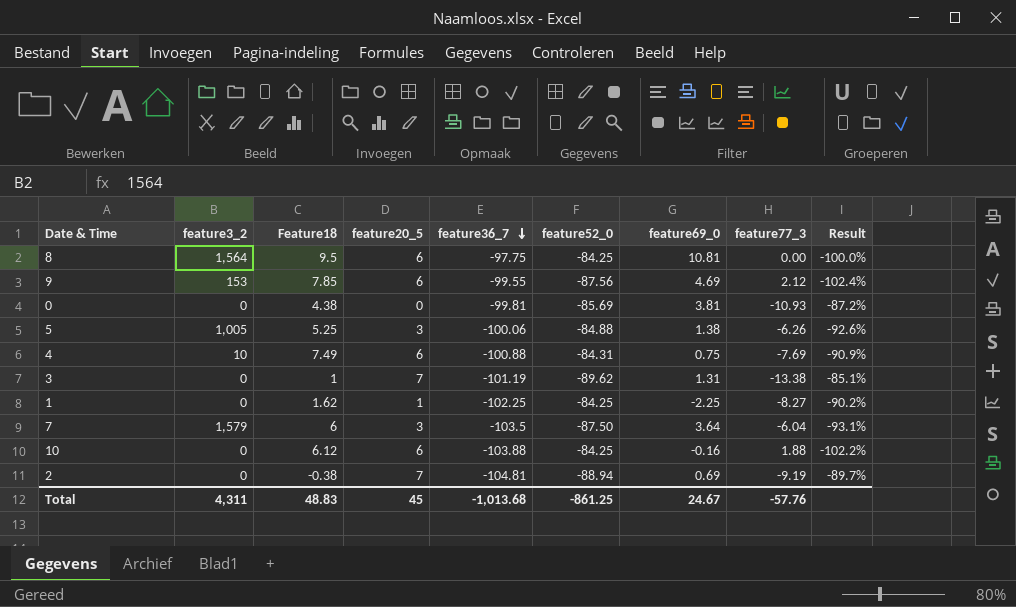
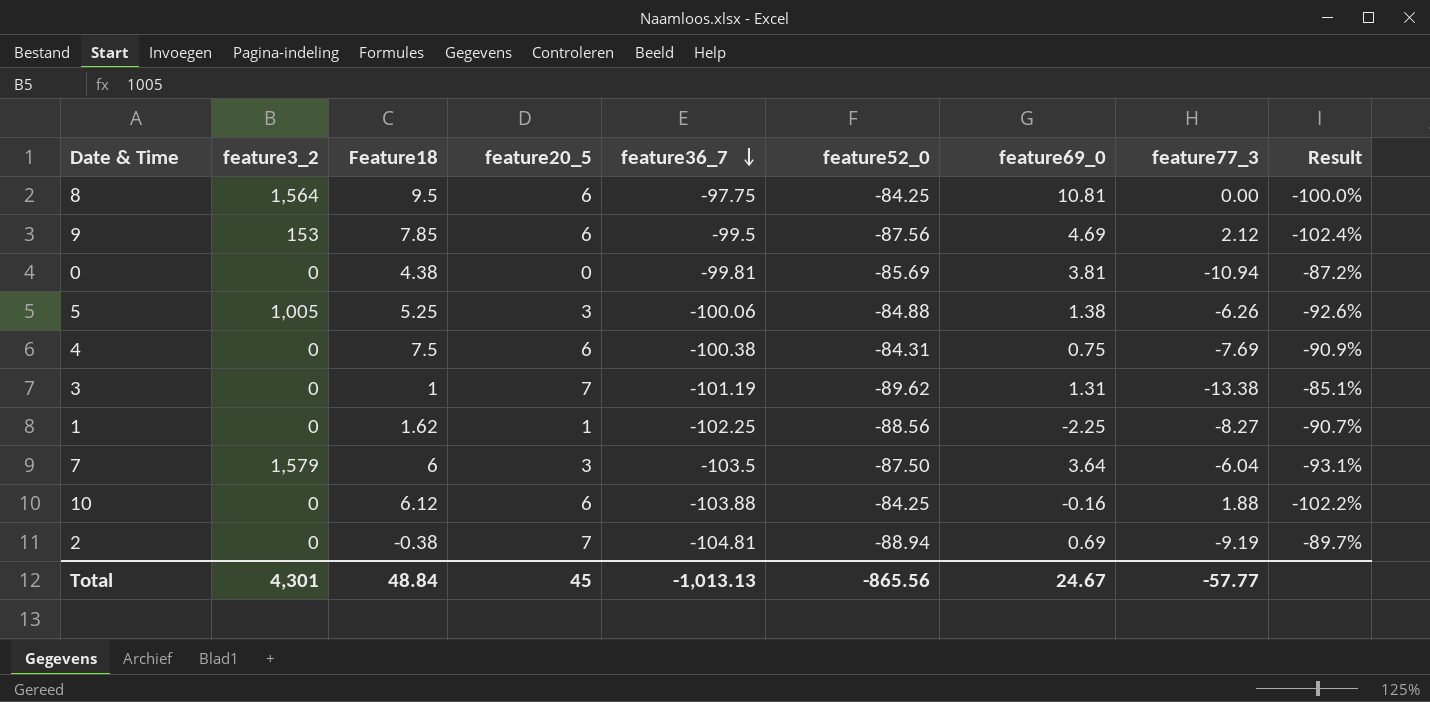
9 | feature36_7: -99.55 -> -99.5
0 | feature77_3: -10.93 -> -10.94
4 | feature3_2: 10 -> 0
4 | Feature18: 7.49 -> 7.5
4 | feature36_7: -100.88 -> -100.38
1 | feature52_0: -84.25 -> -88.56
1 | Result: -90.2% -> -90.7%
Total | feature3_2: 4,311 -> 4,301
Total | Feature18: 48.83 -> 48.84
Total | feature36_7: -1,013.68 -> -1,013.13
Total | feature52_0: -861.25 -> -865.56
Total | feature77_3: -57.76 -> -57.77

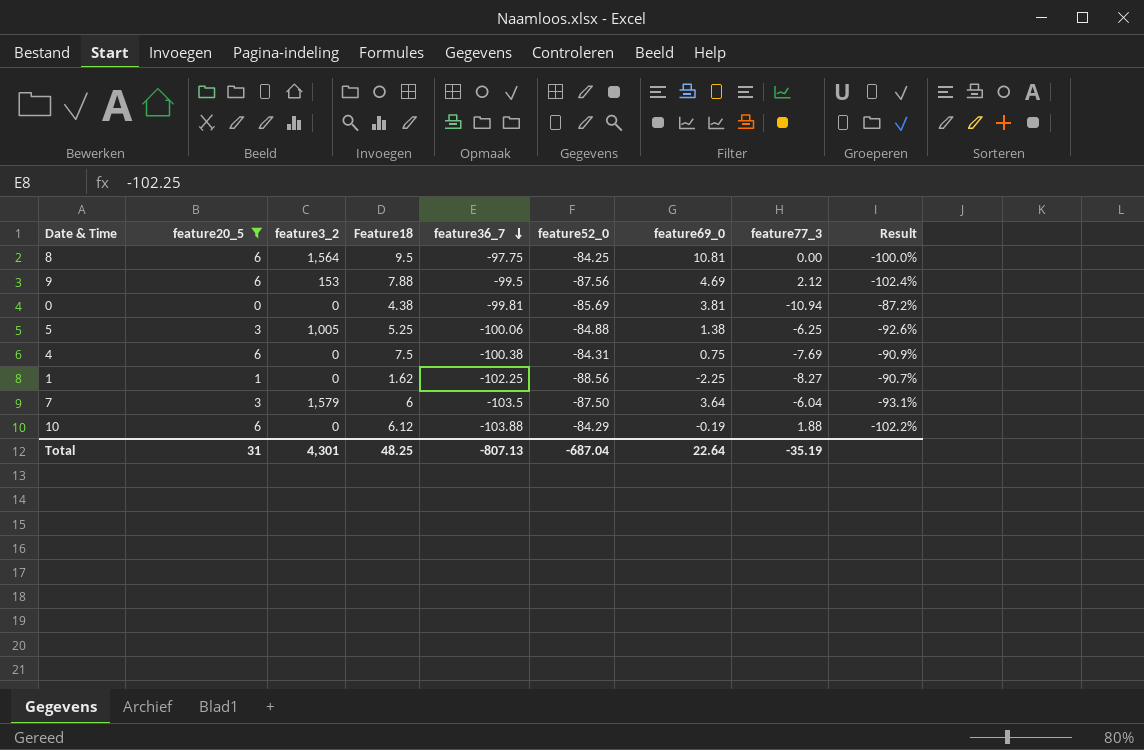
filter: none -> feature20_5 != 7
column feature20_5 | position: 4 -> 2
9 | Feature18: 7.85 -> 7.88
5 | feature77_3: -6.26 -> -6.25
10 | feature52_0: -84.25 -> -84.29
10 | feature69_0: -0.16 -> -0.19
Total | feature20_5: 45 -> 31
Total | Feature18: 48.84 -> 48.25
Total | feature36_7: -1,013.13 -> -807.13
Total | feature52_0: -865.56 -> -687.04
Total | feature69_0: 24.67 -> 22.64
Total | feature77_3: -57.77 -> -35.19

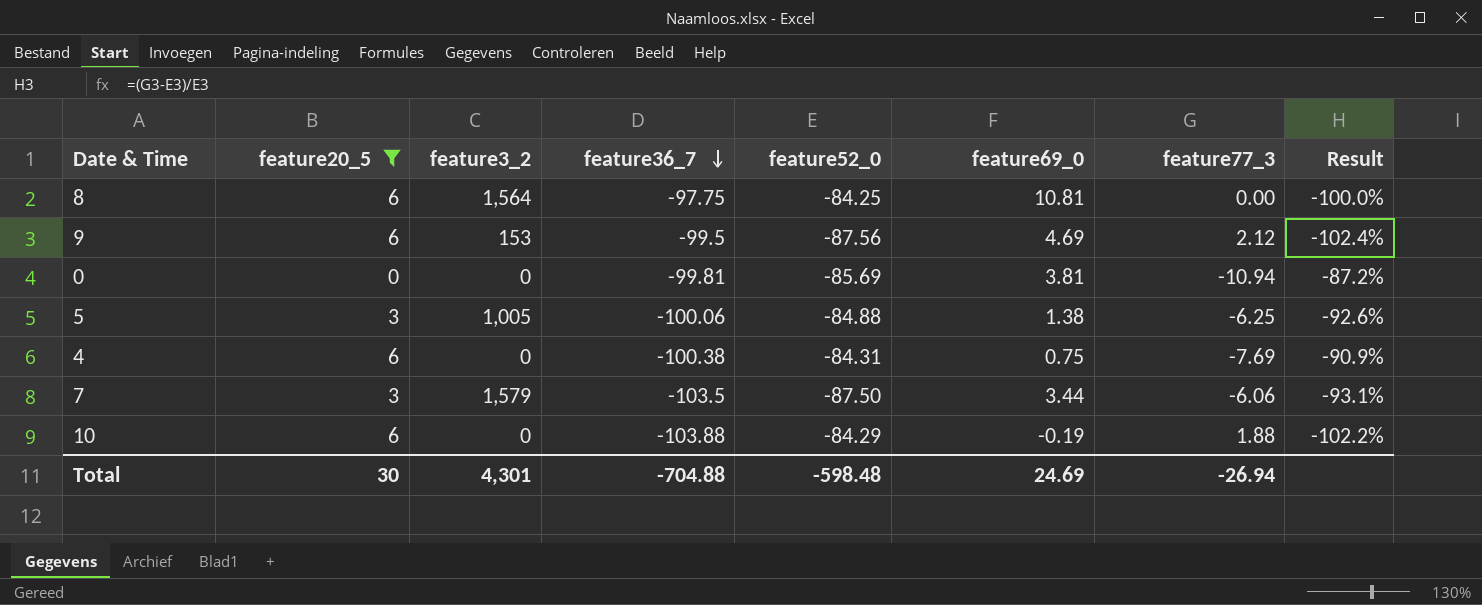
column Feature18 | position: 4 -> none
row 1: 1 | 0 | 1.62 | -102.25 | -88.56 | -2.25 | -8.27 | -90.7% -> none
7 | feature69_0: 3.64 -> 3.44
7 | feature77_3: -6.04 -> -6.06
Total | feature20_5: 31 -> 30
Total | feature36_7: -807.13 -> -704.88
Total | feature52_0: -687.04 -> -598.48
Total | feature69_0: 22.64 -> 24.69
Total | feature77_3: -35.19 -> -26.94

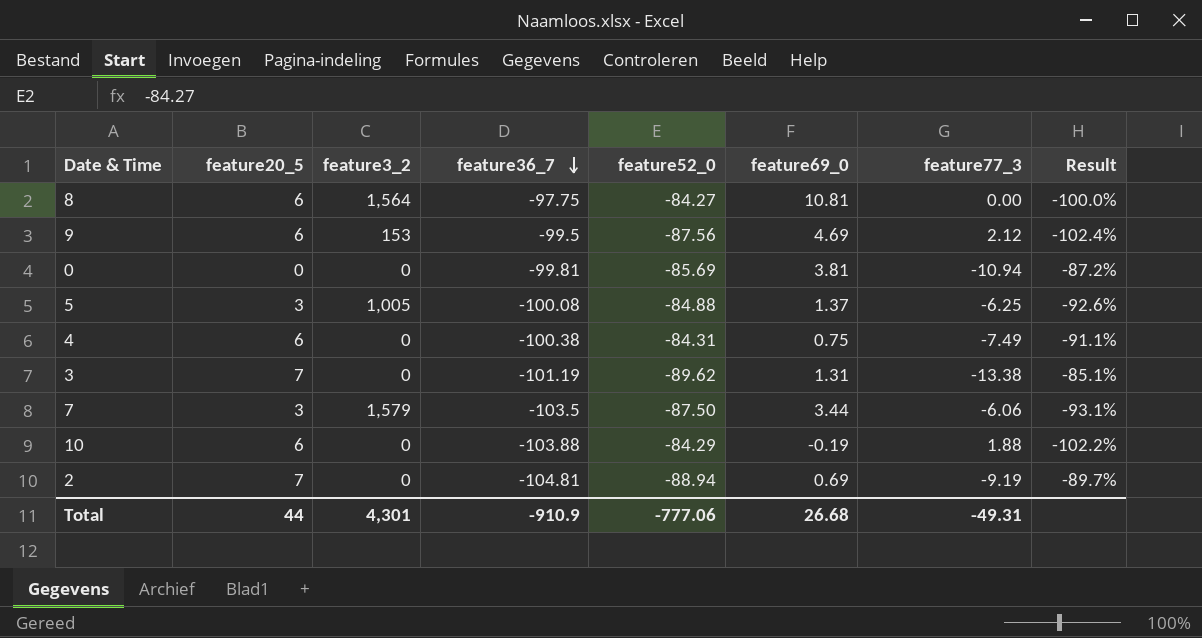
filter: feature20_5 != 7 -> none
8 | feature52_0: -84.25 -> -84.27
5 | feature36_7: -100.06 -> -100.08
5 | feature69_0: 1.38 -> 1.37
4 | feature77_3: -7.69 -> -7.49
4 | Result: -90.9% -> -91.1%
Total | feature20_5: 30 -> 44
Total | feature36_7: -704.88 -> -910.9
Total | feature52_0: -598.48 -> -777.06
Total | feature69_0: 24.69 -> 26.68
Total | feature77_3: -26.94 -> -49.31

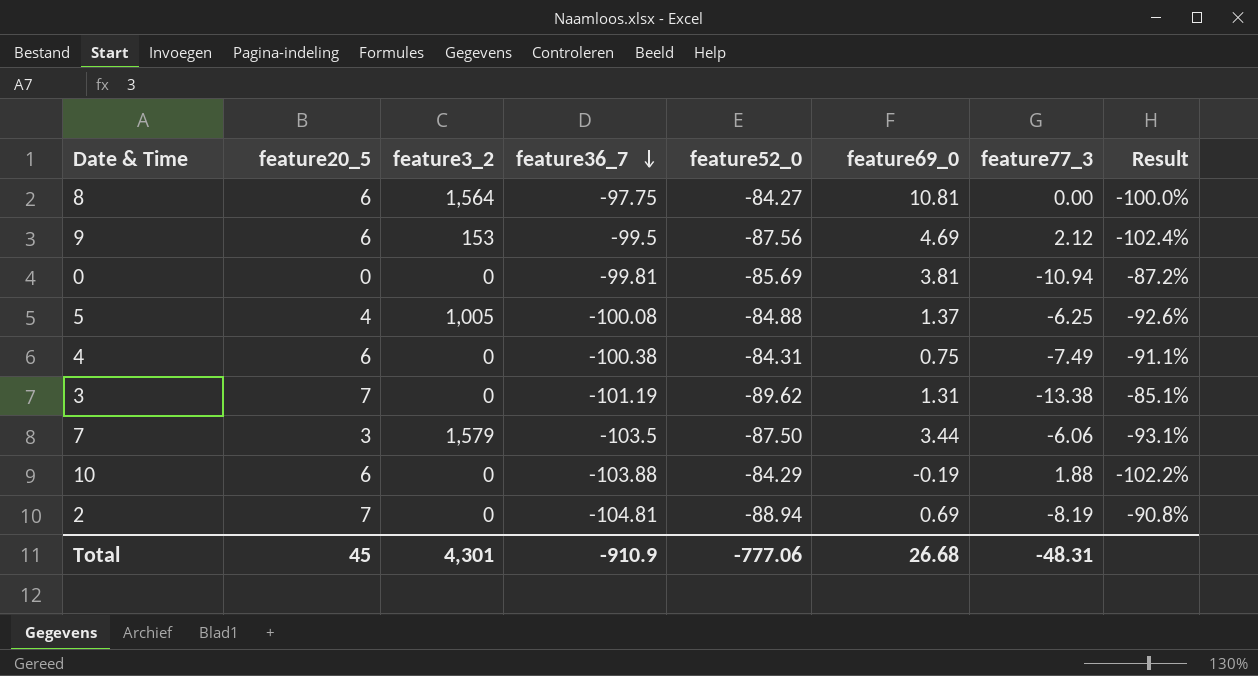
5 | feature20_5: 3 -> 4
2 | feature77_3: -9.19 -> -8.19
2 | Result: -89.7% -> -90.8%
Total | feature20_5: 44 -> 45
Total | feature77_3: -49.31 -> -48.31

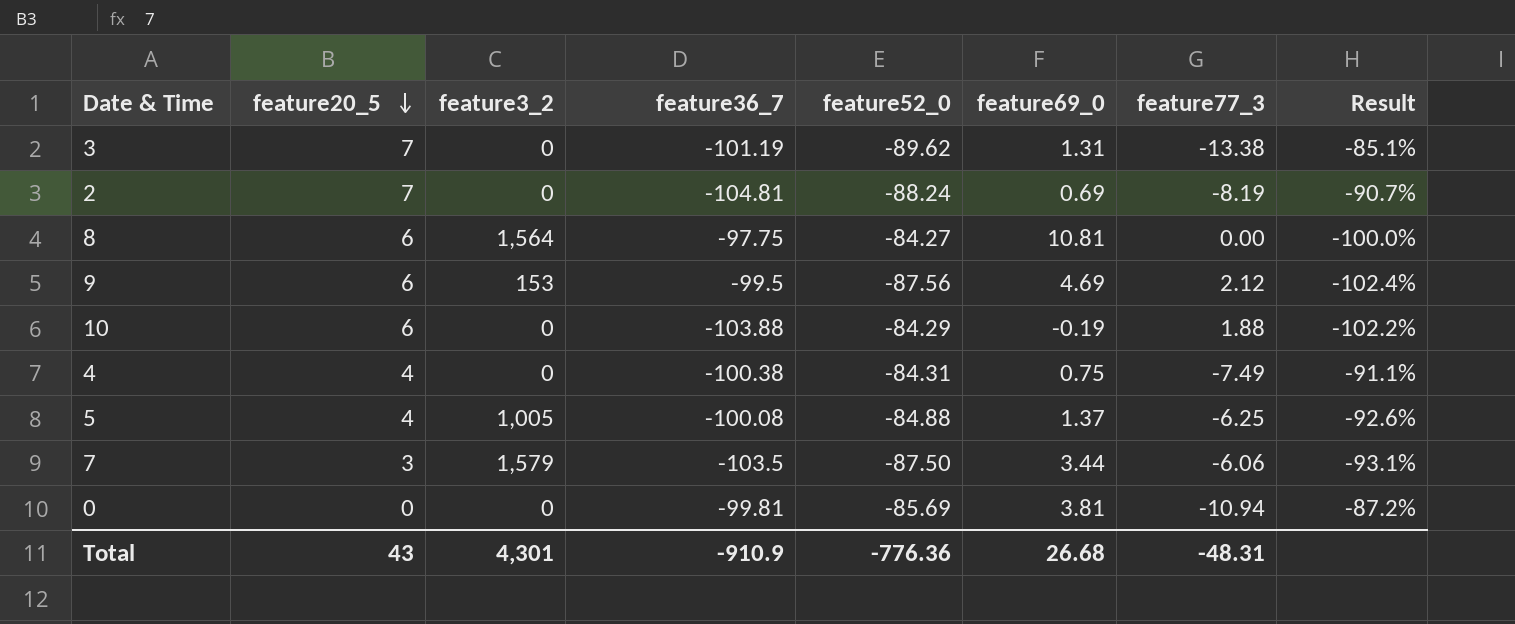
row order: feature36_7 descending -> feature20_5 descending
2 | feature52_0: -88.94 -> -88.24
2 | Result: -90.8% -> -90.7%
4 | feature20_5: 6 -> 4
Total | feature20_5: 45 -> 43
Total | feature52_0: -777.06 -> -776.36

